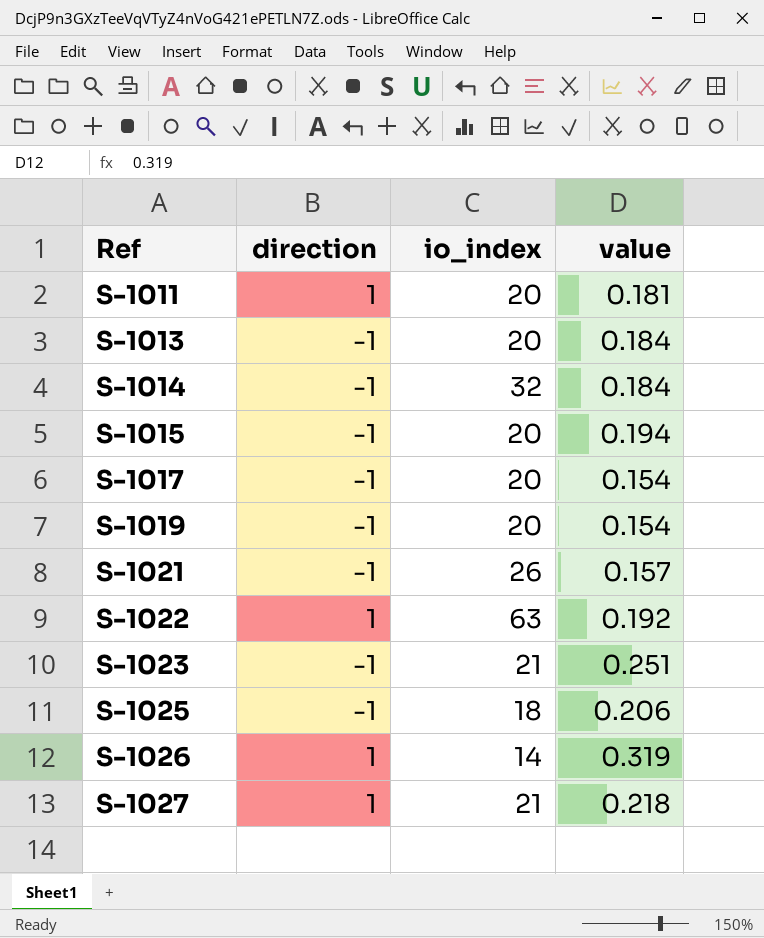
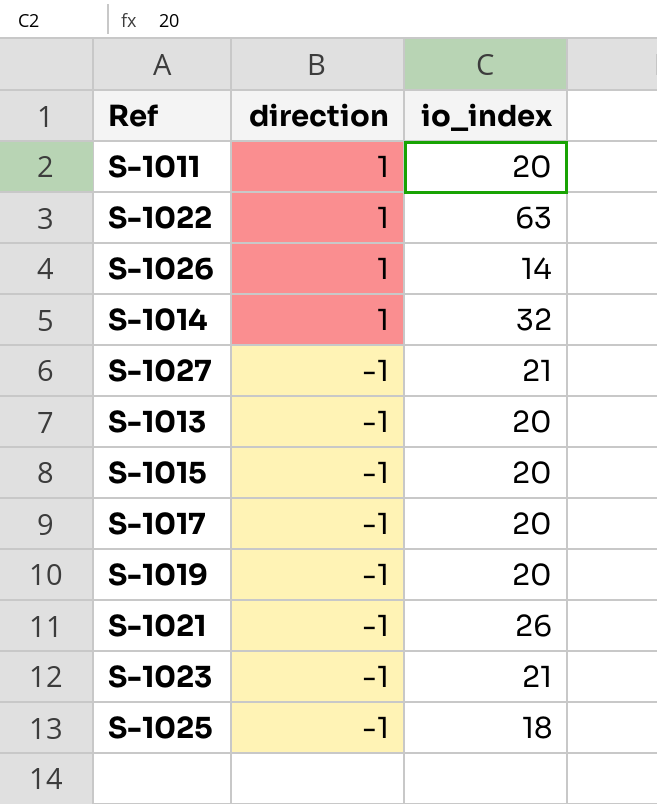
row order: Ref ascending -> direction descending
column value | position: 4 -> none
S-1014 | direction: -1 -> 1
S-1027 | direction: 1 -> -1

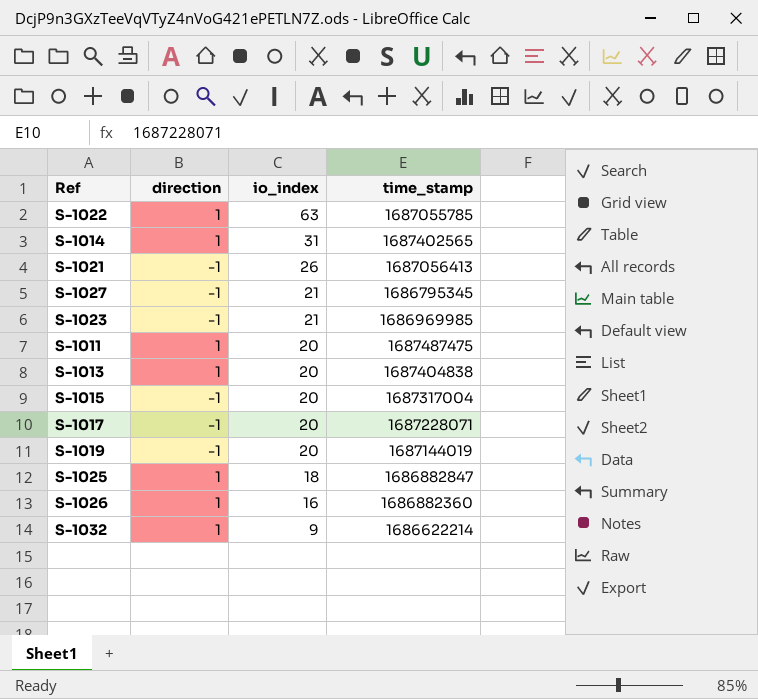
row order: direction descending -> io_index descending
column time_stamp | position: none -> 4
S-1014 | io_index: 32 -> 31
S-1013 | direction: -1 -> 1
S-1025 | direction: -1 -> 1
S-1026 | io_index: 14 -> 16
row S-1032: none -> 1 | 9 | 1686622214

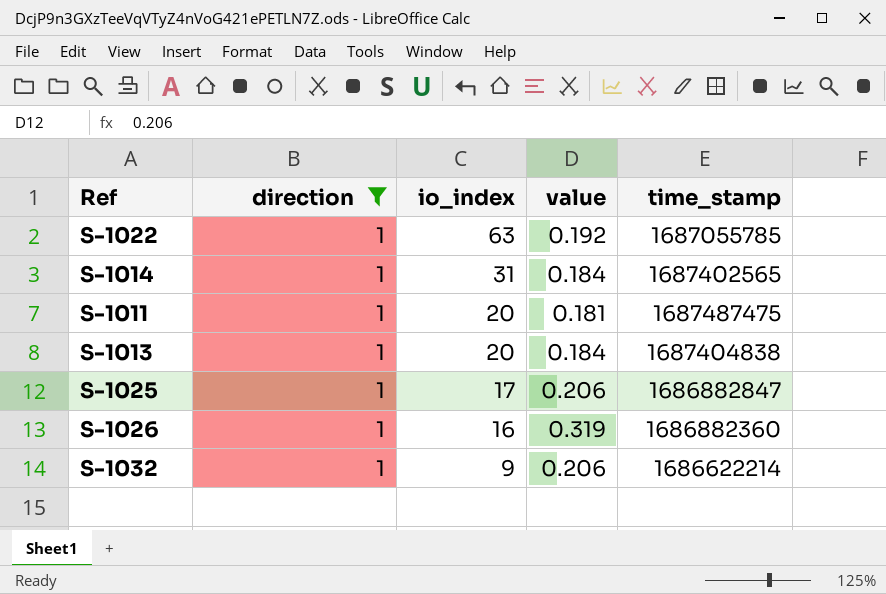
filter: none -> direction = 1
column value | position: none -> 4
S-1025 | io_index: 18 -> 17

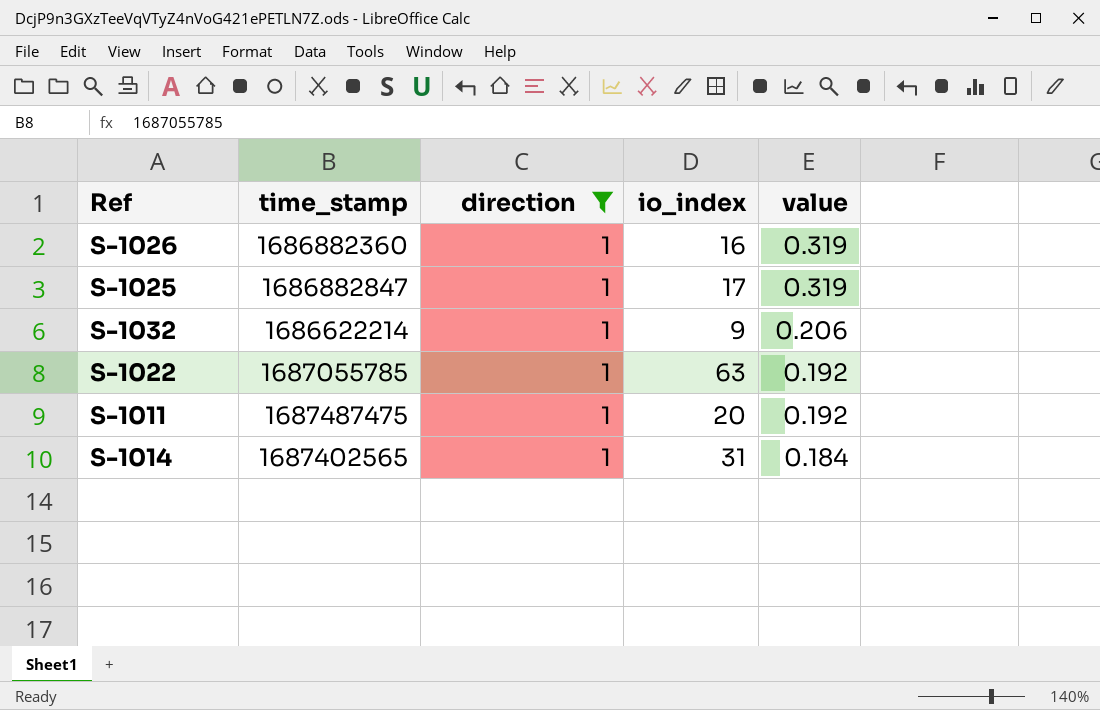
row order: io_index descending -> value descending
column time_stamp | position: 5 -> 2
row S-1013: 1 | 20 | 0.184 | 1687404838 -> none
S-1025 | value: 0.206 -> 0.319
S-1011 | value: 0.181 -> 0.192

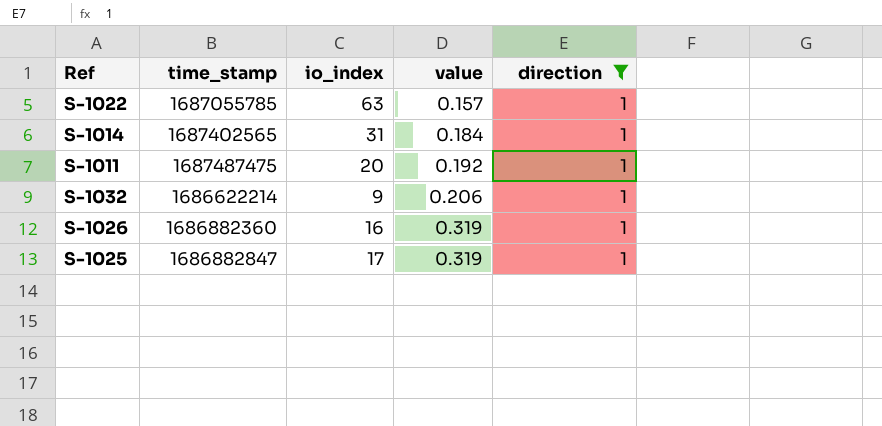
row order: value descending -> value ascending
column direction | position: 3 -> 5
S-1022 | value: 0.192 -> 0.157

